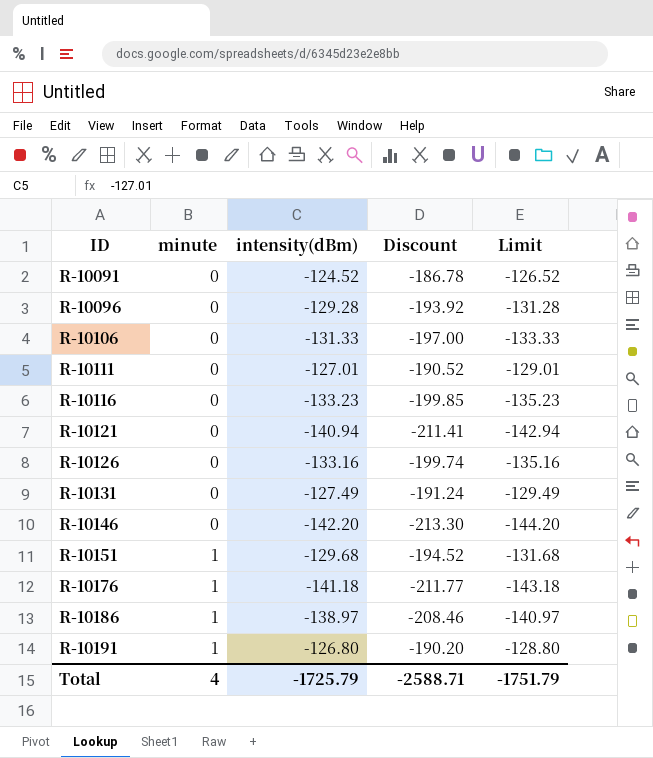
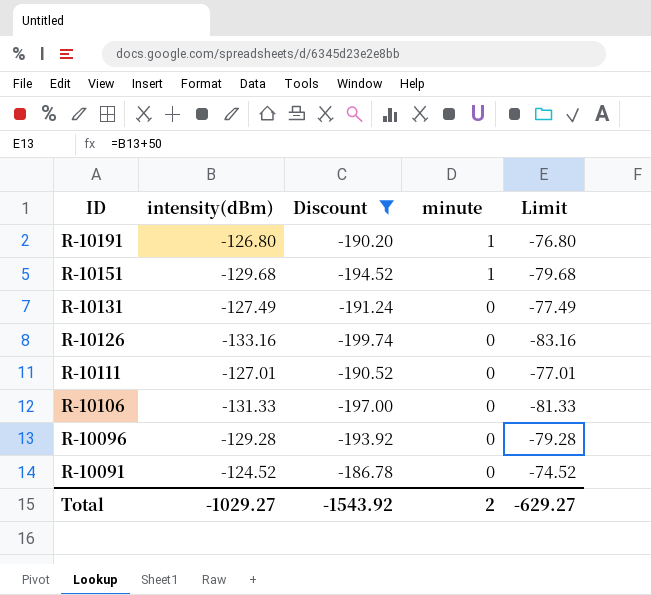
filter: none -> Discount >= -199.74
row order: ID ascending -> ID descending
column minute | position: 2 -> 4
column Limit | formula: [intensity(dBm)] - 2 -> [intensity(dBm)] + 50
Total | intensity(dBm): -1725.79 -> -1029.27
Total | Discount: -2588.71 -> -1543.92
Total | minute: 4 -> 2
Total | Limit: -1751.79 -> -629.27

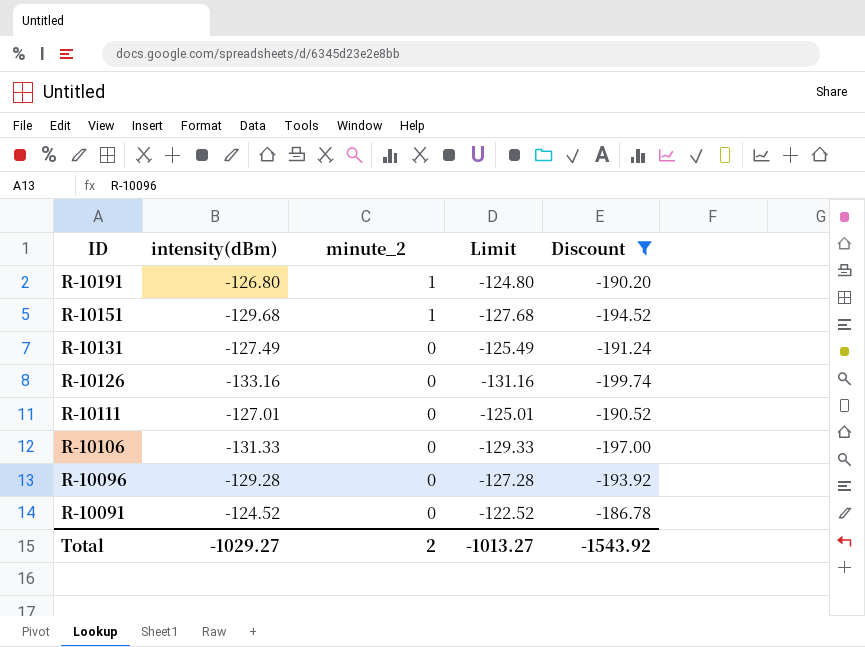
column name: minute -> minute_2
column Limit | formula: [intensity(dBm)] + 50 -> [intensity(dBm)] + 2
column Discount | position: 3 -> 5
Total | Limit: -629.27 -> -1013.27

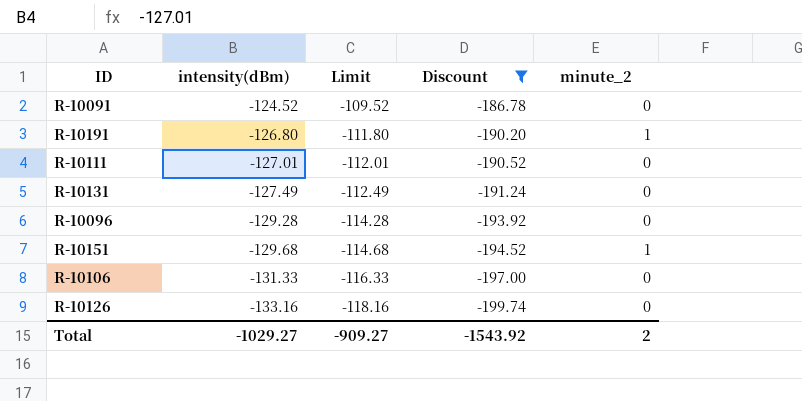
row order: ID descending -> intensity(dBm) descending
column Limit | formula: [intensity(dBm)] + 2 -> [intensity(dBm)] + 15
column minute_2 | position: 3 -> 5
Total | Limit: -1013.27 -> -909.27

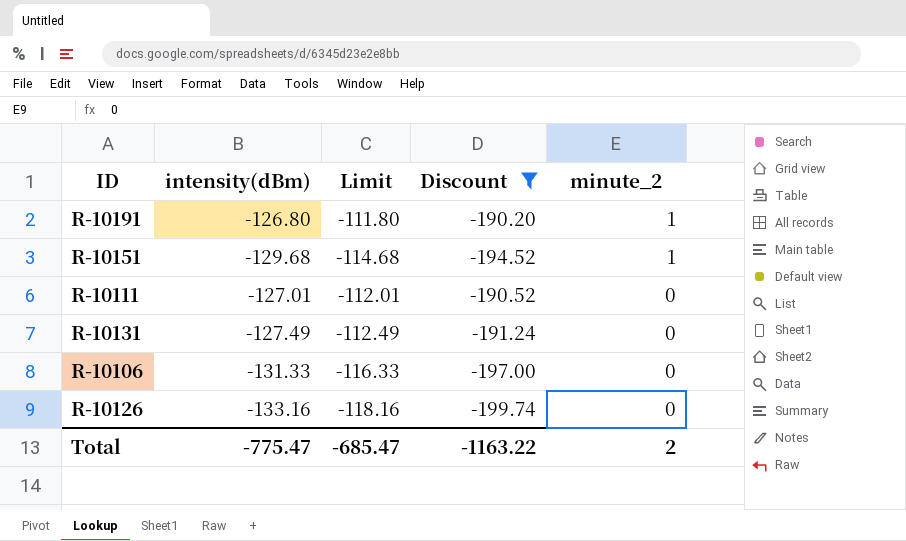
row order: intensity(dBm) descending -> minute_2 descending
row R-10091: -124.52 | -109.52 | -186.78 | 0 -> none
row R-10096: -129.28 | -114.28 | -193.92 | 0 -> none
Total | intensity(dBm): -1029.27 -> -775.47
Total | Limit: -909.27 -> -685.47
Total | Discount: -1543.92 -> -1163.22

